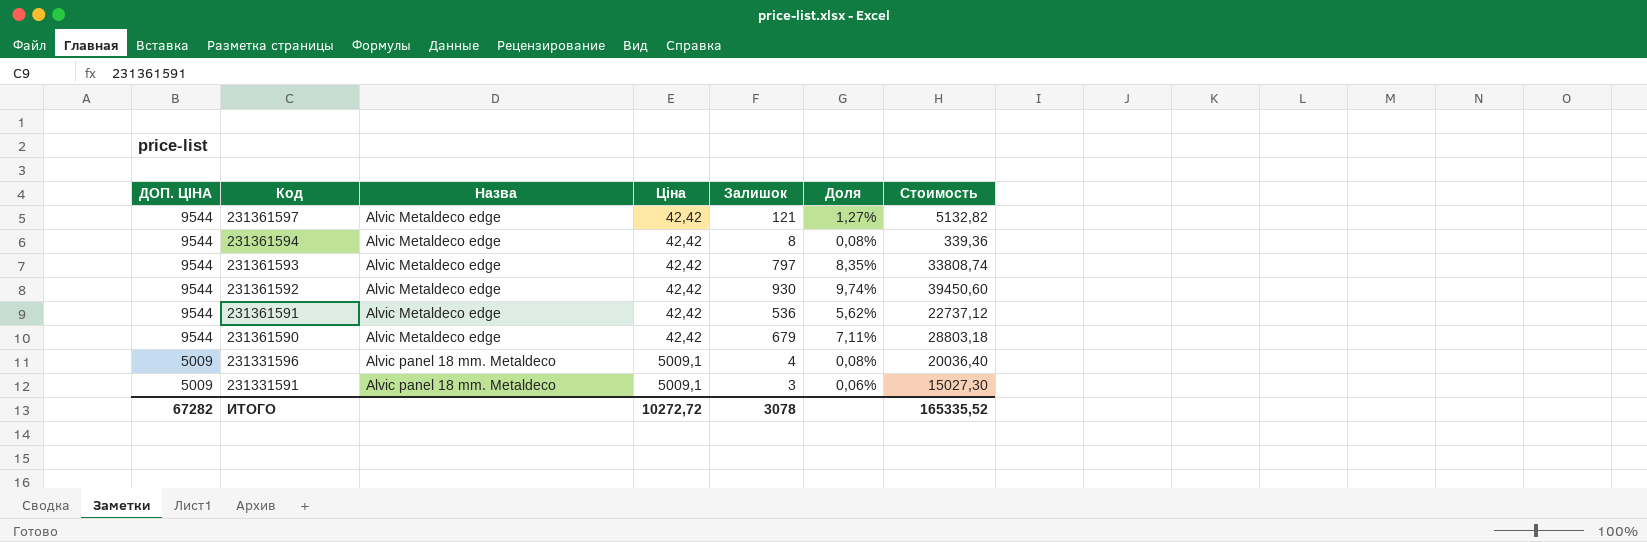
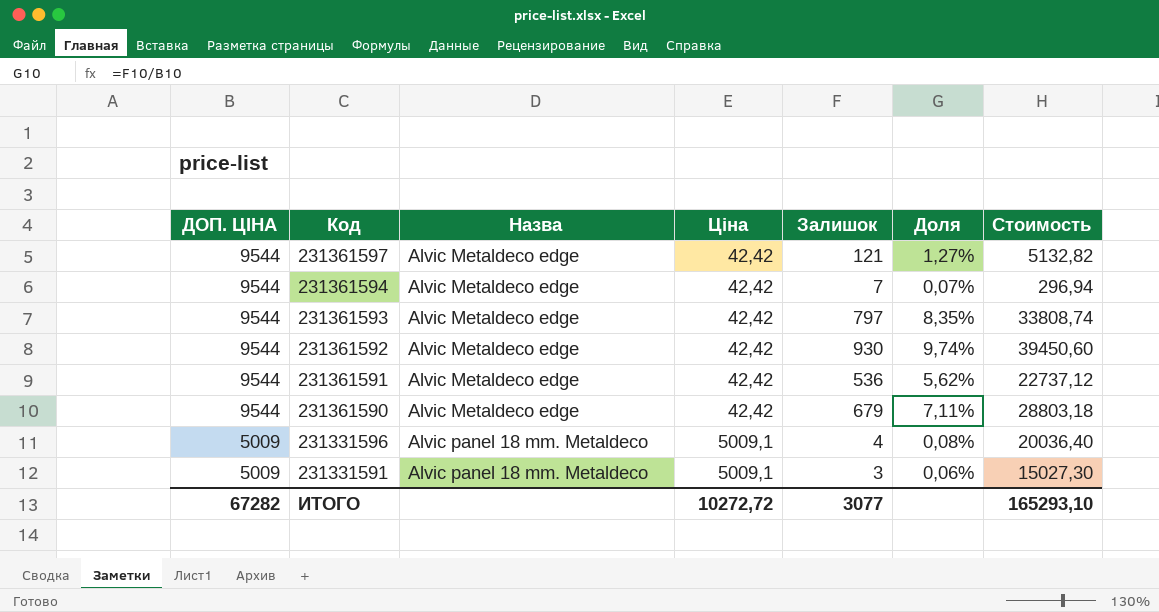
231361594 | Залишок: 8 -> 7
231361594 | Доля: 0,08% -> 0,07%
231361594 | Стоимость: 339,36 -> 296,94
ИТОГО | Залишок: 3078 -> 3077
ИТОГО | Стоимость: 165335,52 -> 165293,10

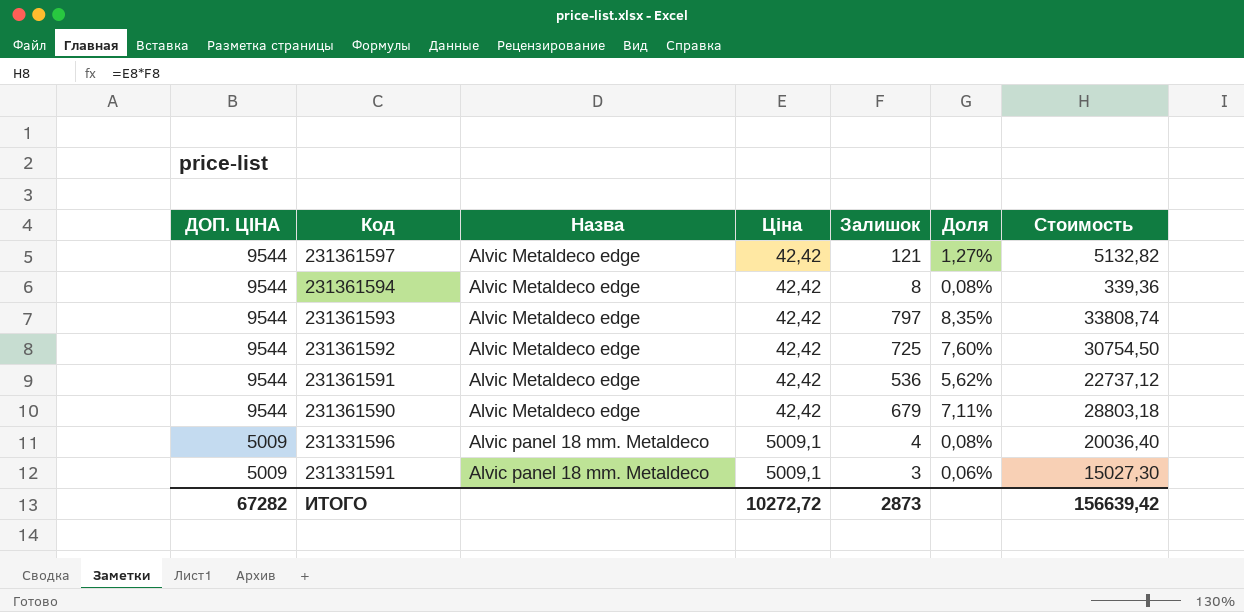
231361594 | Залишок: 7 -> 8
231361594 | Доля: 0,07% -> 0,08%
231361594 | Стоимость: 296,94 -> 339,36
231361592 | Залишок: 930 -> 725
231361592 | Доля: 9,74% -> 7,60%
231361592 | Стоимость: 39450,60 -> 30754,50
ИТОГО | Залишок: 3077 -> 2873
ИТОГО | Стоимость: 165293,10 -> 156639,42

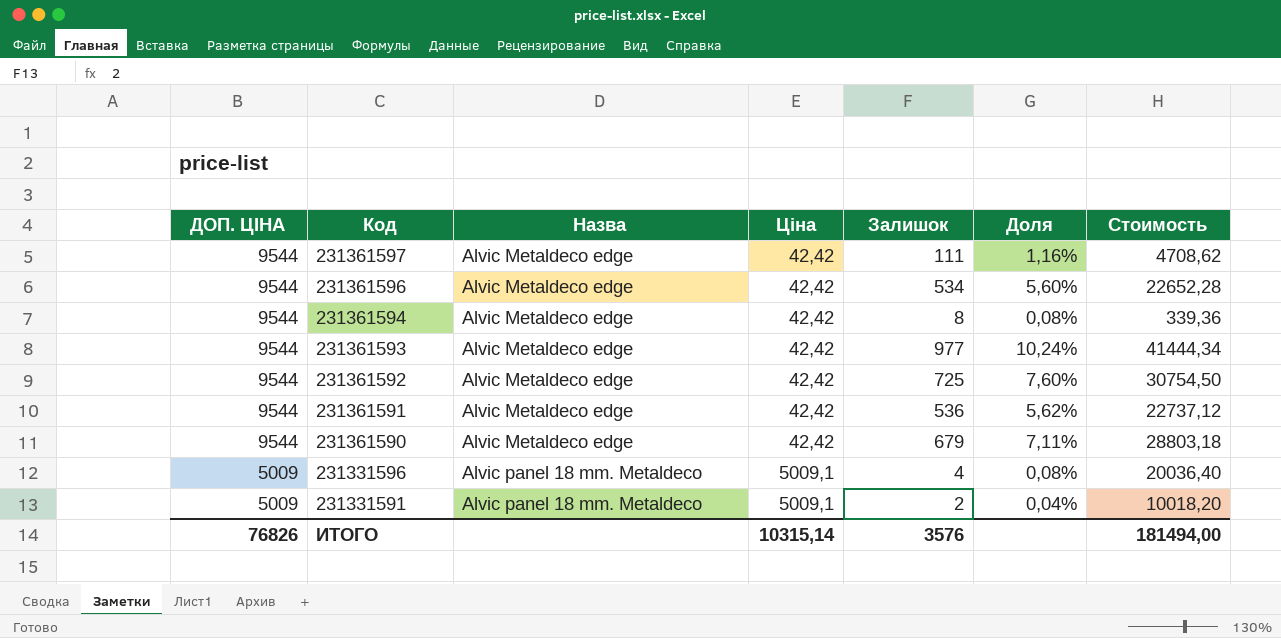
231361597 | Залишок: 121 -> 111
231361597 | Доля: 1,27% -> 1,16%
231361597 | Стоимость: 5132,82 -> 4708,62
row 231361596: none -> 9544 | Alvic Metaldeco edge | 42,42 | 534 | 5,60% | 22652,28
231361593 | Залишок: 797 -> 977
231361593 | Доля: 8,35% -> 10,24%
231361593 | Стоимость: 33808,74 -> 41444,34
231331591 | Залишок: 3 -> 2
231331591 | Доля: 0,06% -> 0,04%
231331591 | Стоимость: 15027,30 -> 10018,20
ИТОГО | ДОП. ЦІНА: 67282 -> 76826
ИТОГО | Ціна: 10272,72 -> 10315,14
ИТОГО | Залишок: 2873 -> 3576
ИТОГО | Стоимость: 156639,42 -> 181494,00

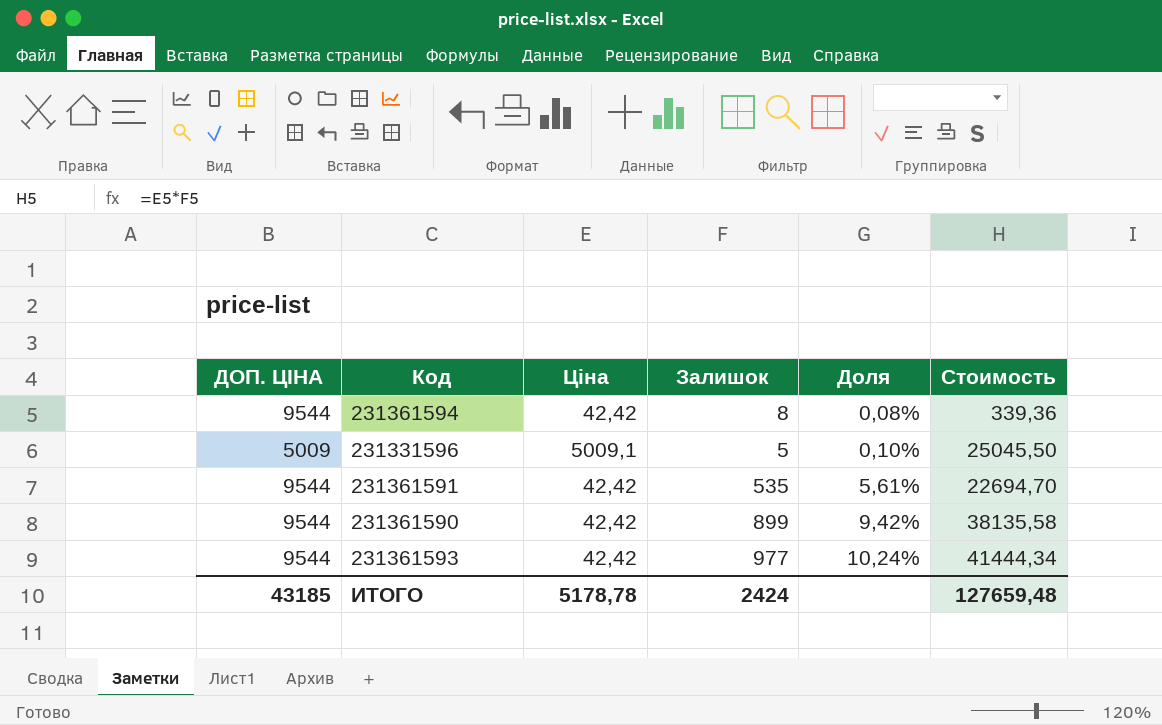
row order: ДОП. ЦІНА descending -> Доля ascending
column Назва | position: 3 -> none
row 231361597: 9544 | Alvic Metaldeco edge | 42,42 | 111 | 1,16% | 4708,62 -> none
row 231361596: 9544 | Alvic Metaldeco edge | 42,42 | 534 | 5,60% | 22652,28 -> none
row 231361592: 9544 | Alvic Metaldeco edge | 42,42 | 725 | 7,60% | 30754,50 -> none
row 231331591: 5009 | Alvic panel 18 mm. Metaldeco | 5009,1 | 2 | 0,04% | 10018,20 -> none
231331596 | Залишок: 4 -> 5
231331596 | Доля: 0,08% -> 0,10%
231331596 | Стоимость: 20036,40 -> 25045,50
231361591 | Залишок: 536 -> 535
231361591 | Доля: 5,62% -> 5,61%
231361591 | Стоимость: 22737,12 -> 22694,70
231361590 | Залишок: 679 -> 899
231361590 | Доля: 7,11% -> 9,42%
231361590 | Стоимость: 28803,18 -> 38135,58
ИТОГО | ДОП. ЦІНА: 76826 -> 43185
ИТОГО | Ціна: 10315,14 -> 5178,78
ИТОГО | Залишок: 3576 -> 2424
ИТОГО | Стоимость: 181494,00 -> 127659,48

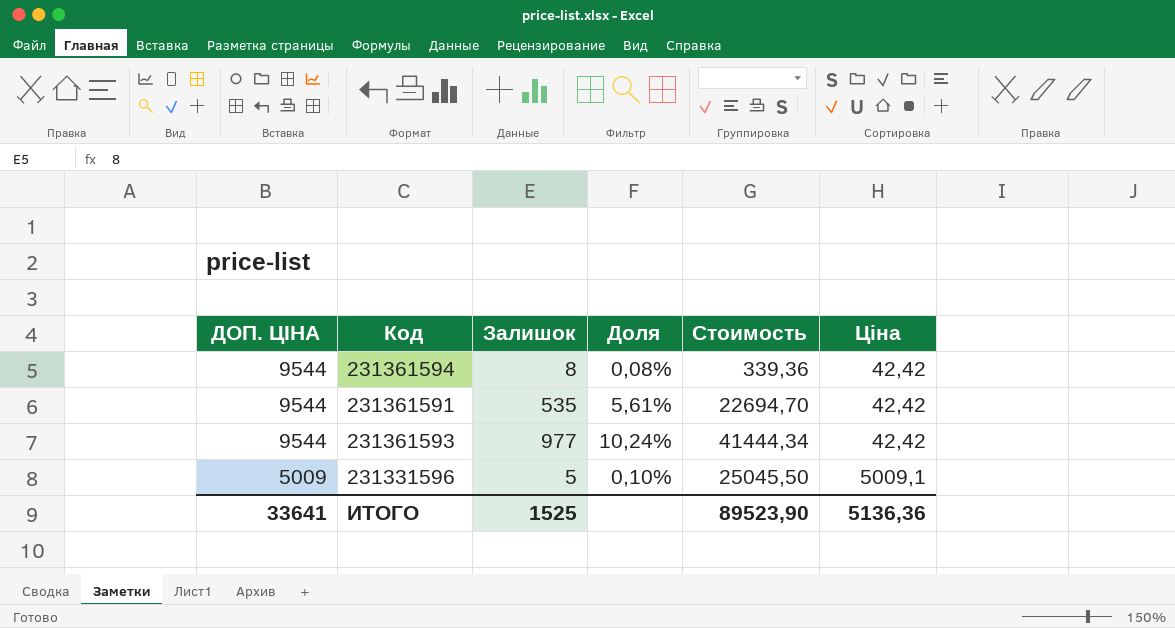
row order: Доля ascending -> ДОП. ЦІНА descending
column Ціна | position: 3 -> 6
row 231361590: 9544 | 42,42 | 899 | 9,42% | 38135,58 -> none
ИТОГО | ДОП. ЦІНА: 43185 -> 33641
ИТОГО | Залишок: 2424 -> 1525
ИТОГО | Стоимость: 127659,48 -> 89523,90
ИТОГО | Ціна: 5178,78 -> 5136,36

